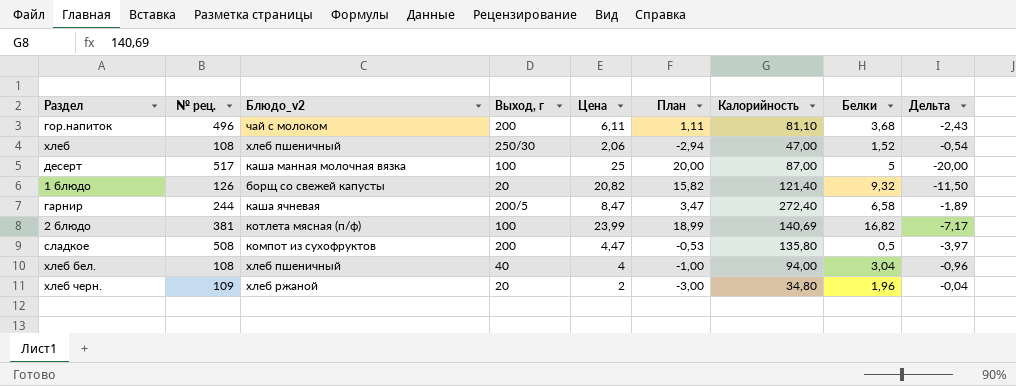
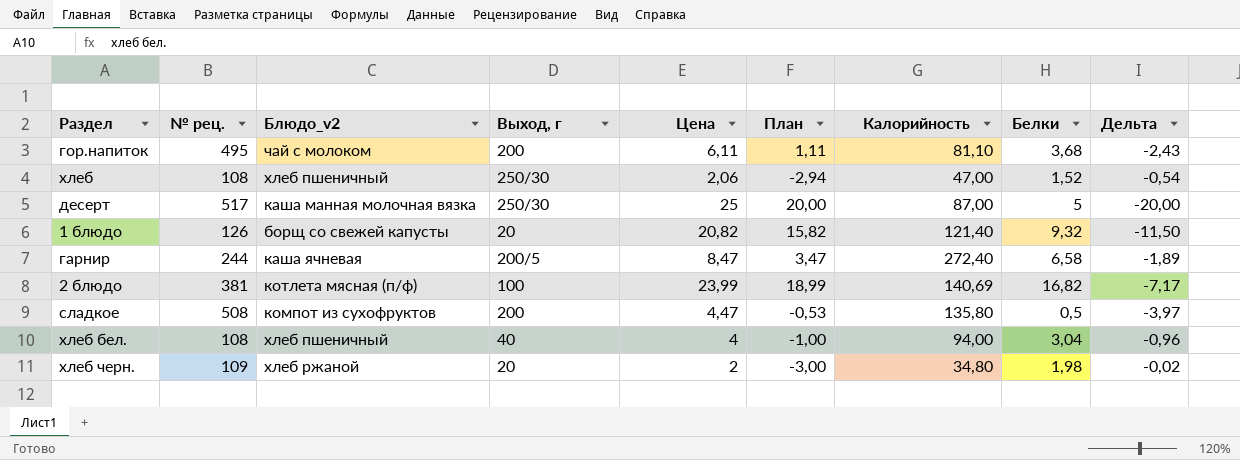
гор.напиток | № рец.: 496 -> 495
десерт | Выход, г: 100 -> 250/30
хлеб черн. | Белки: 1,96 -> 1,98
хлеб черн. | Дельта: -0,04 -> -0,02

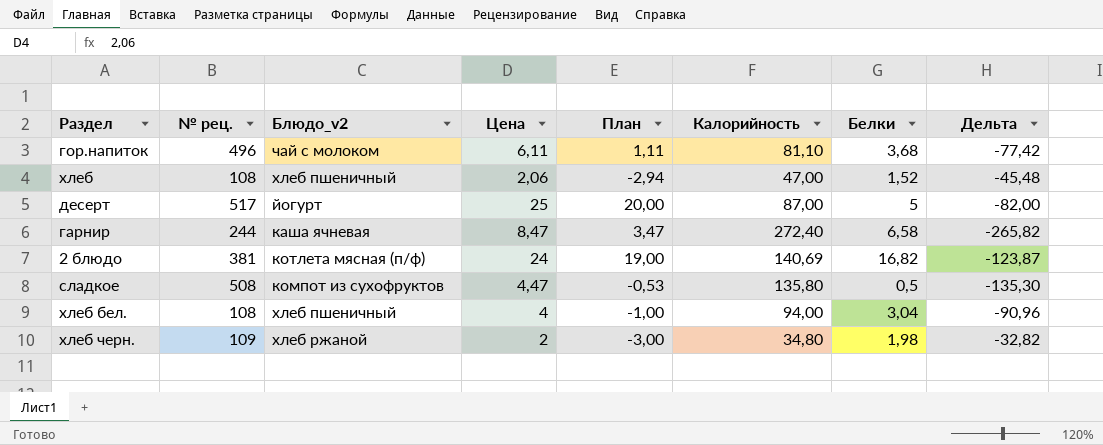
column Выход, г | position: 4 -> none
column Дельта | formula: [Белки] - [Цена] -> [Белки] - [Калорийность]
row 1 блюдо: 126 | борщ со свежей капусты | 20 | 20,82 | 15,82 | 121,40 | 9,32 | -11,50 -> none
гор.напиток | № рец.: 495 -> 496
десерт | Блюдо_v2: каша манная молочная вязка -> йогурт
2 блюдо | Цена: 23,99 -> 24
2 блюдо | План: 18,99 -> 19,00

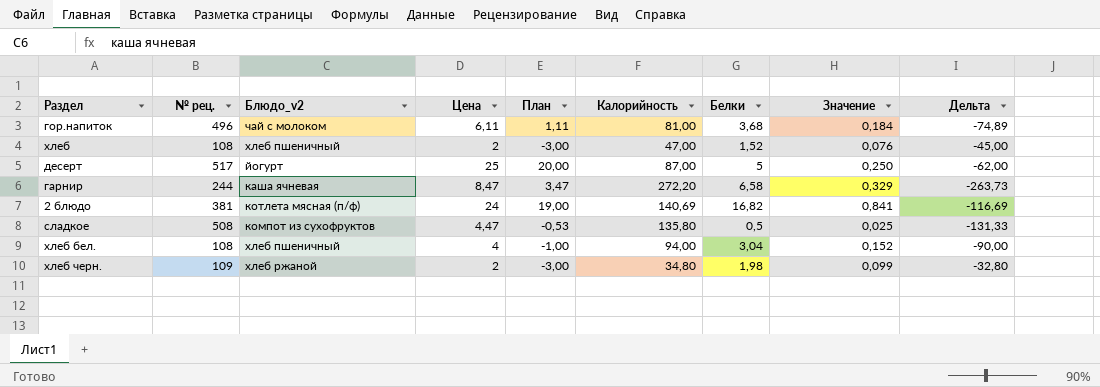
column Значение | formula: none -> [Белки] * 0,05
column Дельта | formula: [Белки] - [Калорийность] -> [Цена] - [Калорийность]
гор.напиток | Калорийность: 81,10 -> 81,00
хлеб | Цена: 2,06 -> 2
хлеб | План: -2,94 -> -3,00
гарнир | Калорийность: 272,40 -> 272,20

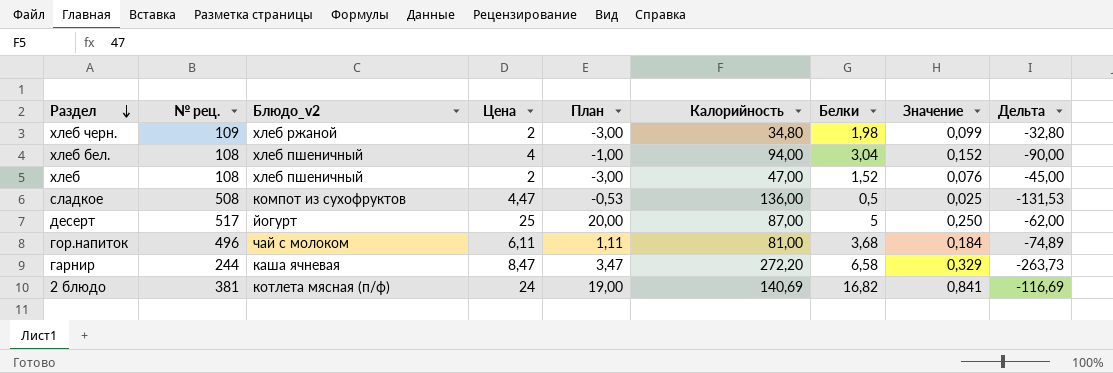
row order: none -> Раздел descending
сладкое | Калорийность: 135,80 -> 136,00
сладкое | Дельта: -131,33 -> -131,53

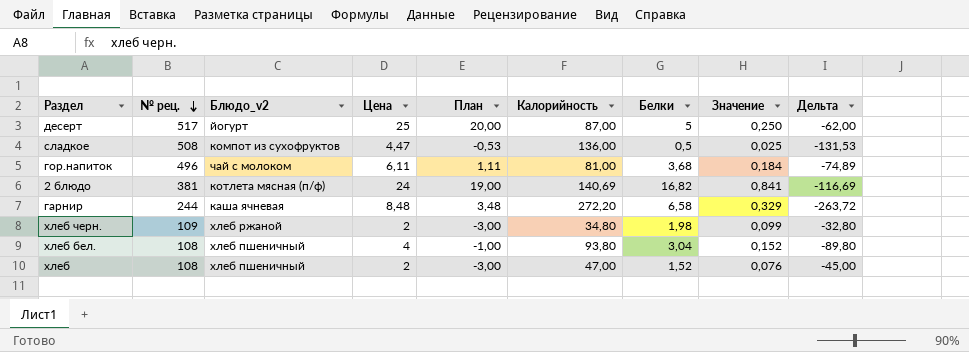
row order: Раздел descending -> № рец. descending
гарнир | Цена: 8,47 -> 8,48
гарнир | План: 3,47 -> 3,48
гарнир | Дельта: -263,73 -> -263,72
хлеб бел. | Калорийность: 94,00 -> 93,80
хлеб бел. | Дельта: -90,00 -> -89,80

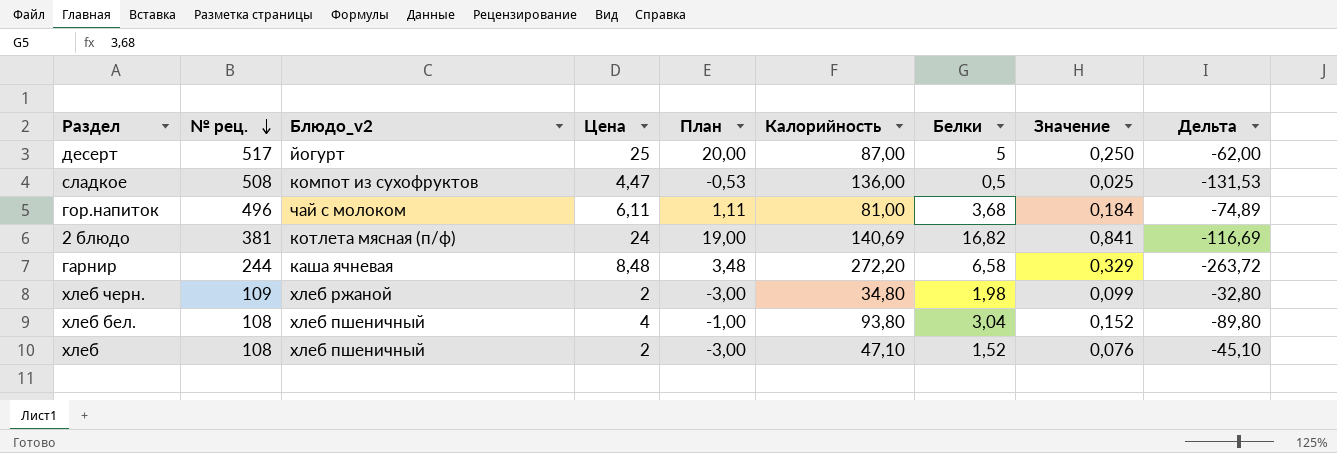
хлеб | Калорийность: 47,00 -> 47,10
хлеб | Дельта: -45,00 -> -45,10

